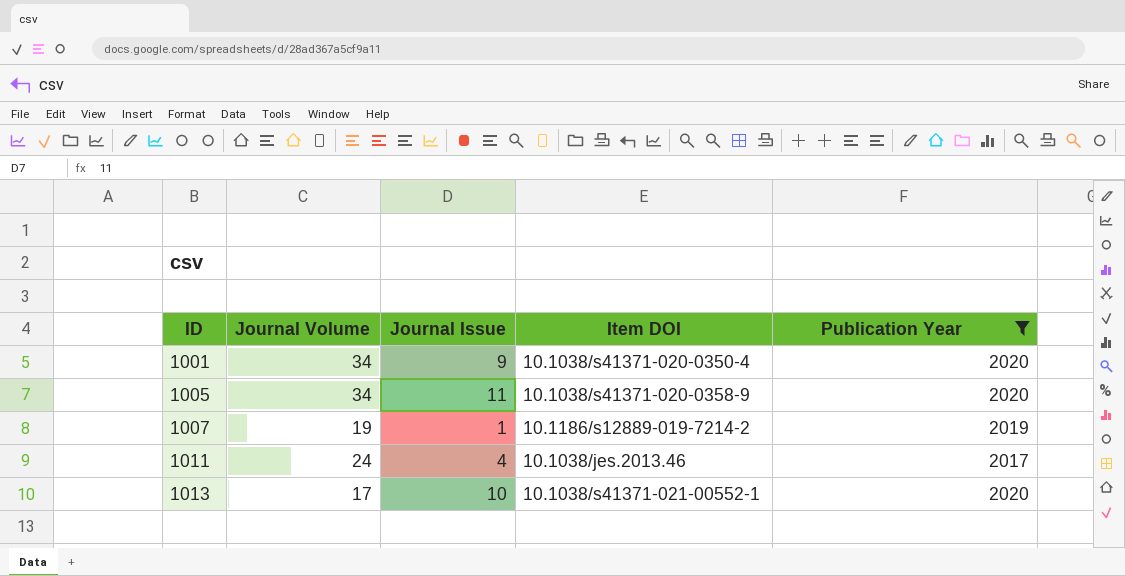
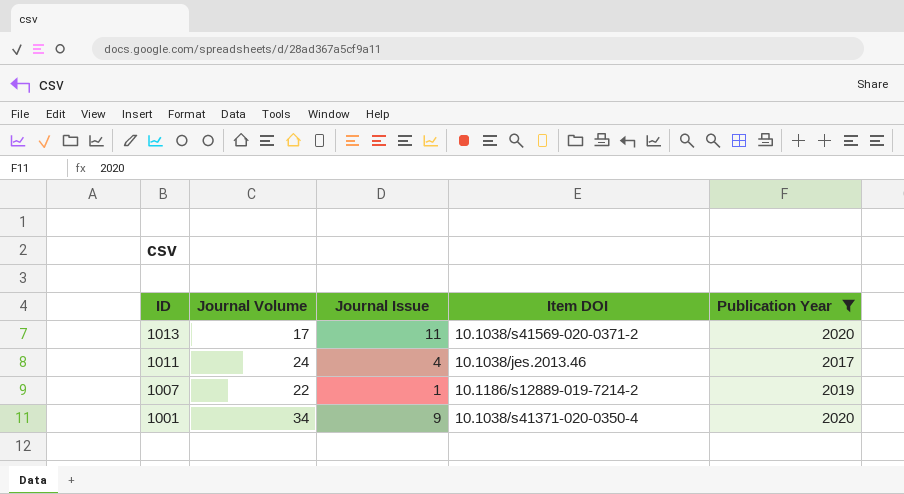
row order: ID ascending -> ID descending
row 1005: 34 | 11 | 10.1038/s41371-020-0358-9 | 2020 -> none
1013 | Journal Issue: 10 -> 11
1013 | Item DOI: 10.1038/s41371-021-00552-1 -> 10.1038/s41569-020-0371-2
1007 | Journal Volume: 19 -> 22

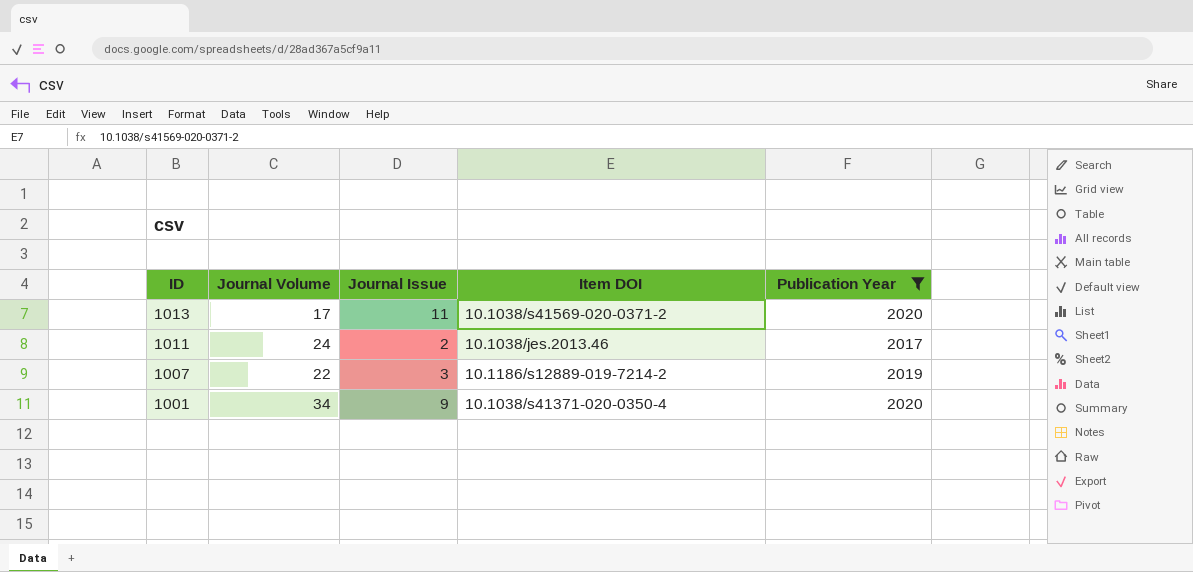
1011 | Journal Issue: 4 -> 2
1007 | Journal Issue: 1 -> 3

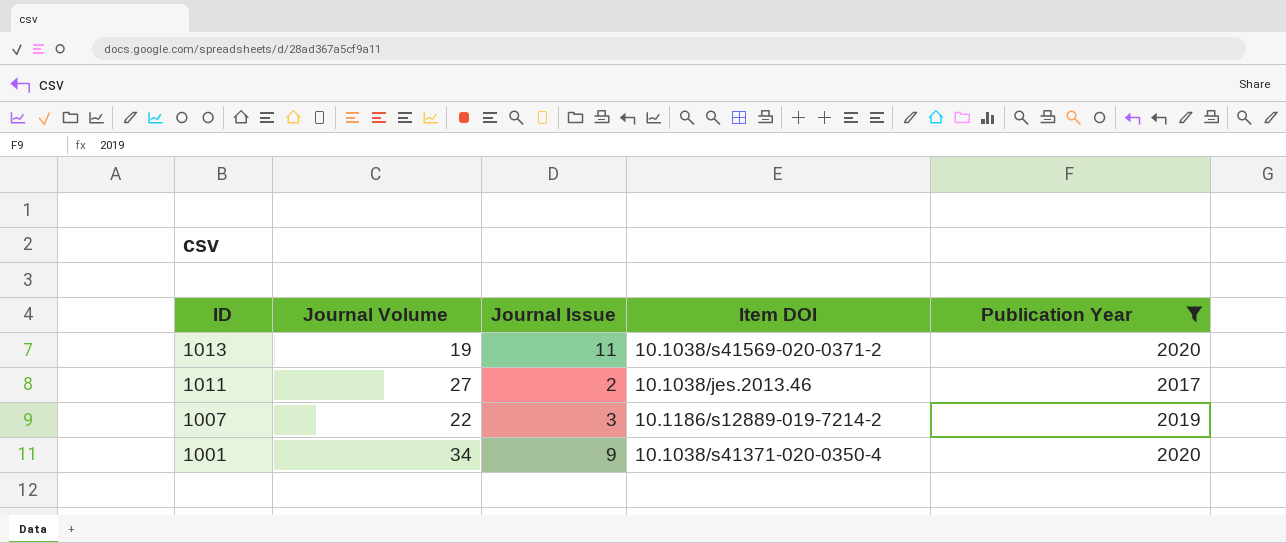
1013 | Journal Volume: 17 -> 19
1011 | Journal Volume: 24 -> 27

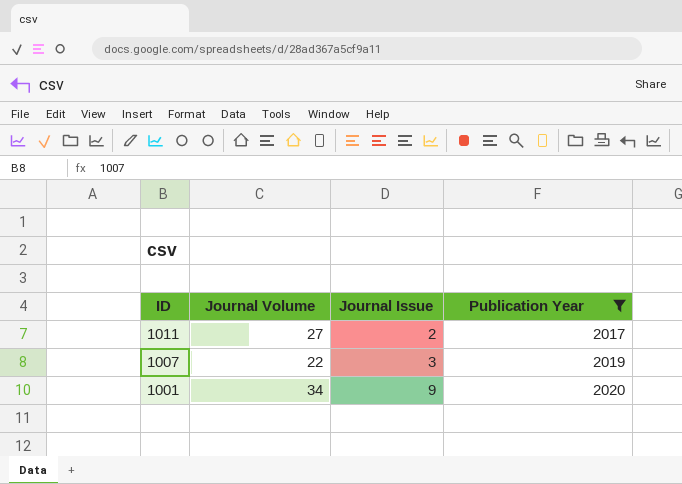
column Item DOI | position: 4 -> none
row 1013: 19 | 11 | 10.1038/s41569-020-0371-2 | 2020 -> none

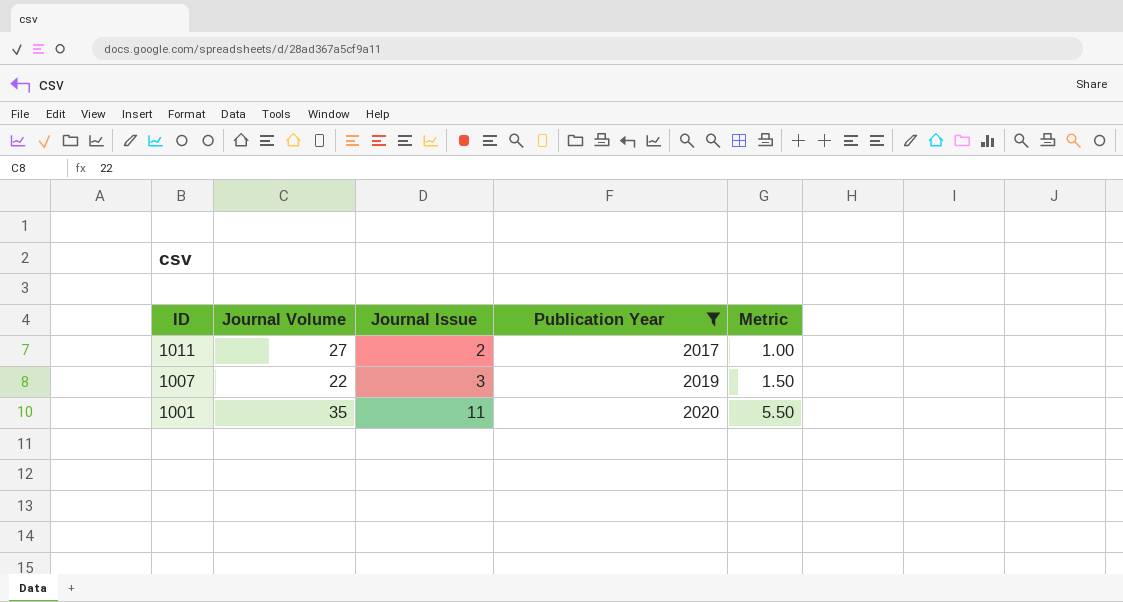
column Metric | formula: none -> [Journal Issue] * 0.5
1001 | Journal Volume: 34 -> 35
1001 | Journal Issue: 9 -> 11

